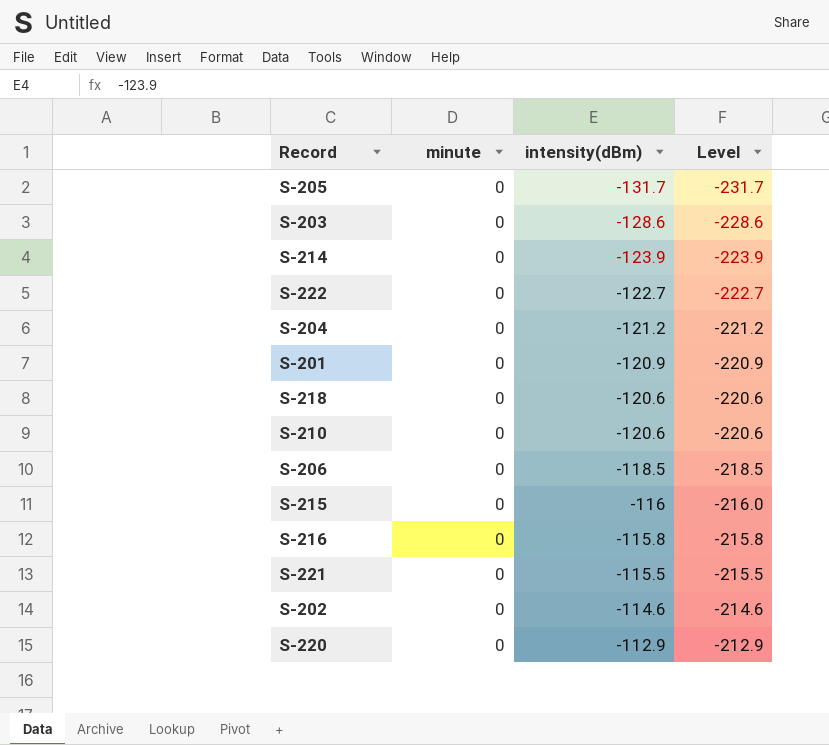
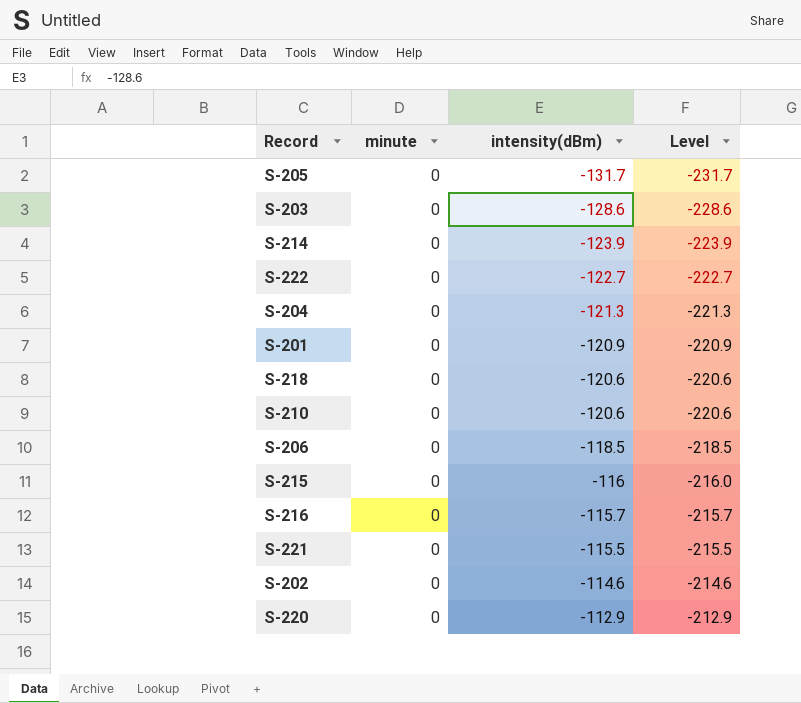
S-204 | intensity(dBm): -121.2 -> -121.3
S-204 | Level: -221.2 -> -221.3
S-216 | intensity(dBm): -115.8 -> -115.7
S-216 | Level: -215.8 -> -215.7

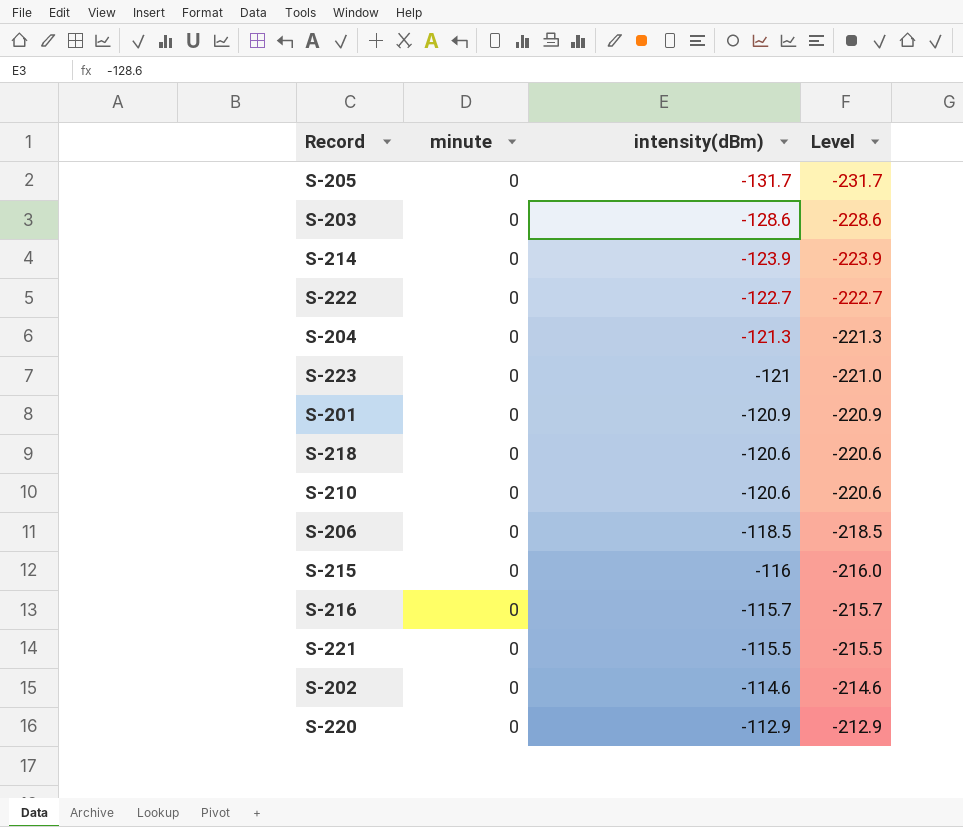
row S-223: none -> 0 | -121 | -221.0

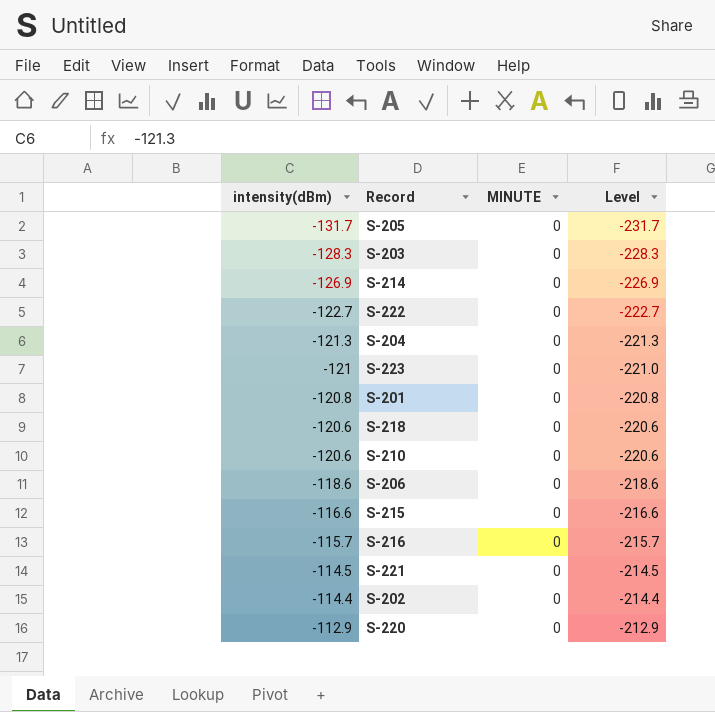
column intensity(dBm) | position: 3 -> 1
column name: minute -> MINUTE
S-203 | intensity(dBm): -128.6 -> -128.3
S-203 | Level: -228.6 -> -228.3
S-214 | intensity(dBm): -123.9 -> -126.9
S-214 | Level: -223.9 -> -226.9
S-201 | intensity(dBm): -120.9 -> -120.8
S-201 | Level: -220.9 -> -220.8
S-206 | intensity(dBm): -118.5 -> -118.6
S-206 | Level: -218.5 -> -218.6
S-215 | intensity(dBm): -116 -> -116.6
S-215 | Level: -216.0 -> -216.6
S-221 | intensity(dBm): -115.5 -> -114.5
S-221 | Level: -215.5 -> -214.5
S-202 | intensity(dBm): -114.6 -> -114.4
S-202 | Level: -214.6 -> -214.4

